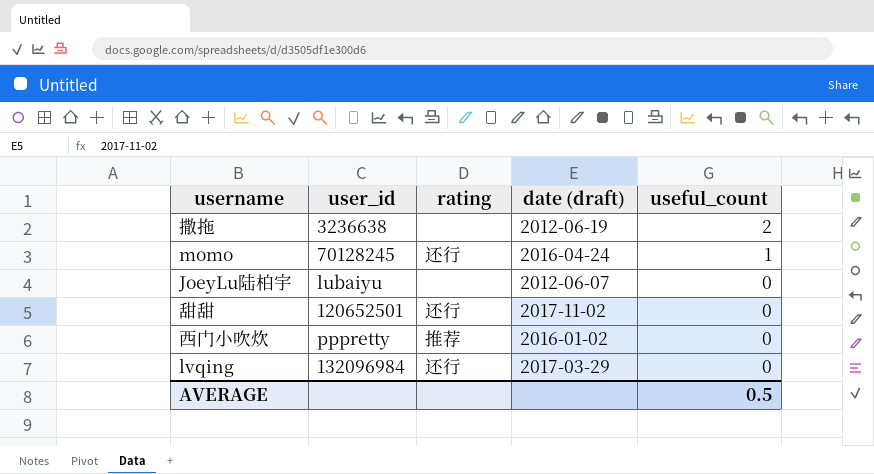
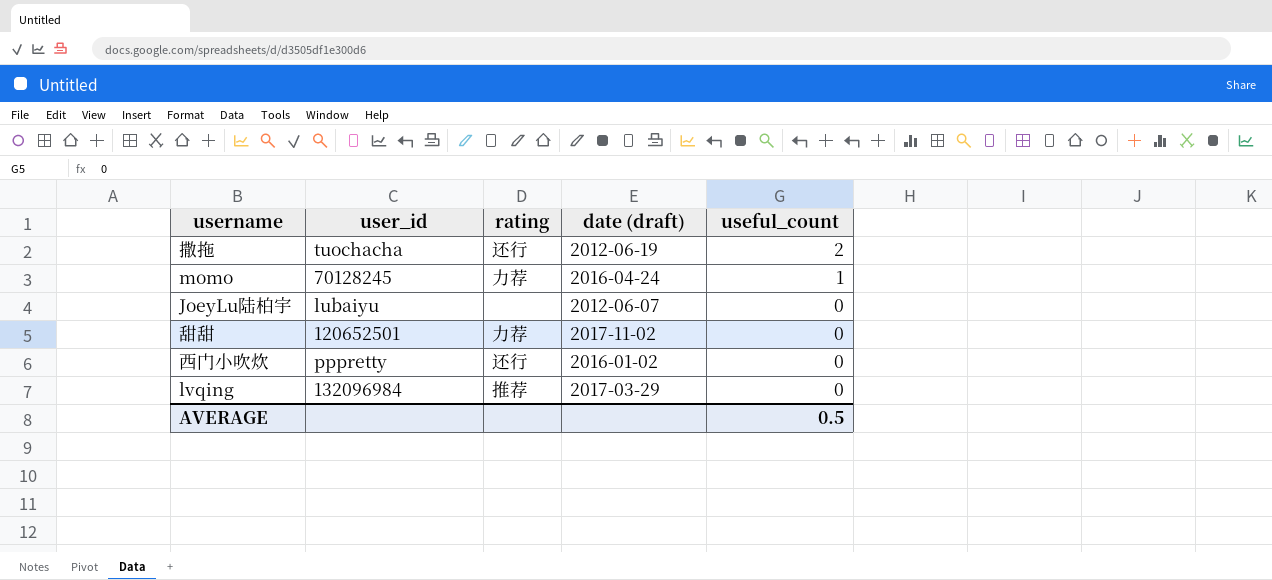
撒拖 | user_id: 3236638 -> tuochacha
撒拖 | rating: none -> 还行
momo | rating: 还行 -> 力荐
甜甜 | rating: 还行 -> 力荐
西门小吹炊 | rating: 推荐 -> 还行
lvqing | rating: 还行 -> 推荐

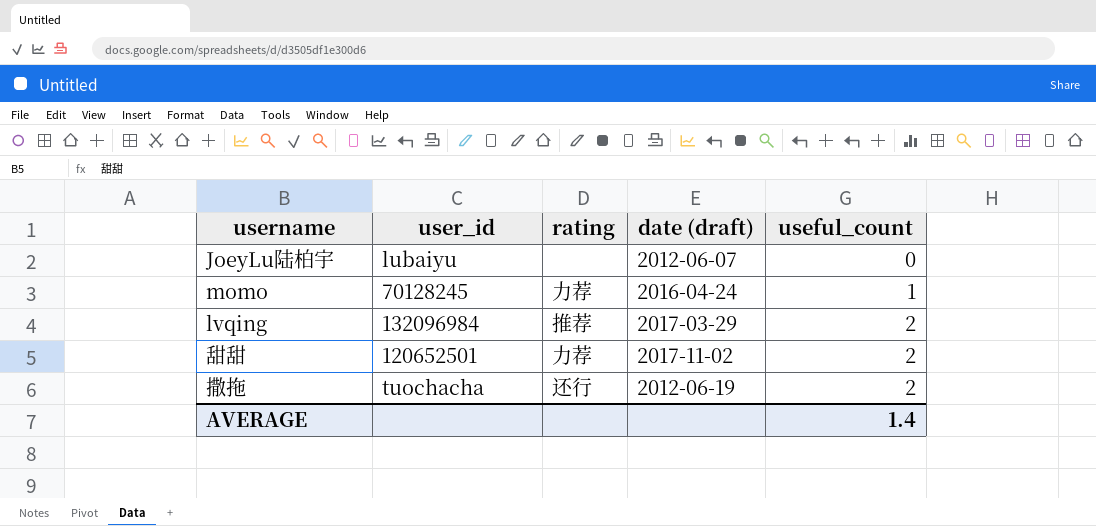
row order: useful_count descending -> useful_count ascending
row 西门小吹炊: pppretty | 还行 | 2016-01-02 | 0 -> none
lvqing | useful_count: 0 -> 2
甜甜 | useful_count: 0 -> 2
AVERAGE | useful_count: 0.5 -> 1.4

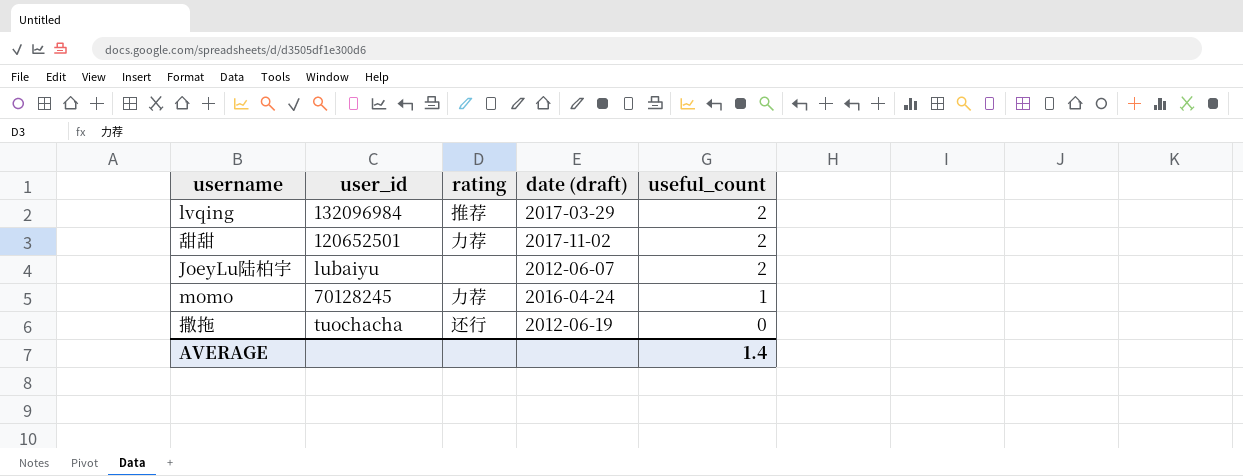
row order: useful_count ascending -> useful_count descending
JoeyLu陆柏宇 | useful_count: 0 -> 2
撒拖 | useful_count: 2 -> 0

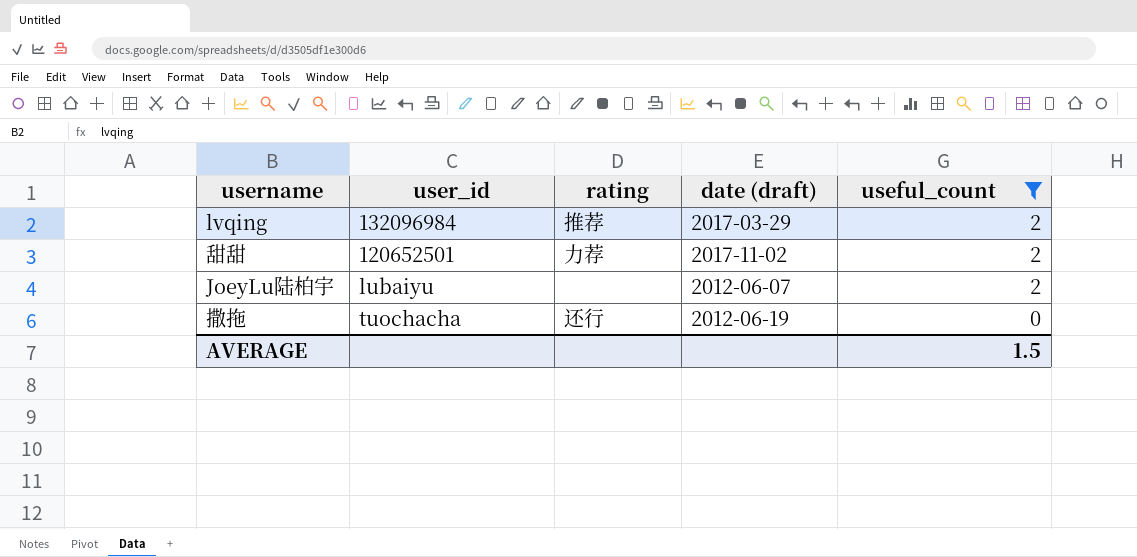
filter: none -> useful_count != 1
AVERAGE | useful_count: 1.4 -> 1.5

